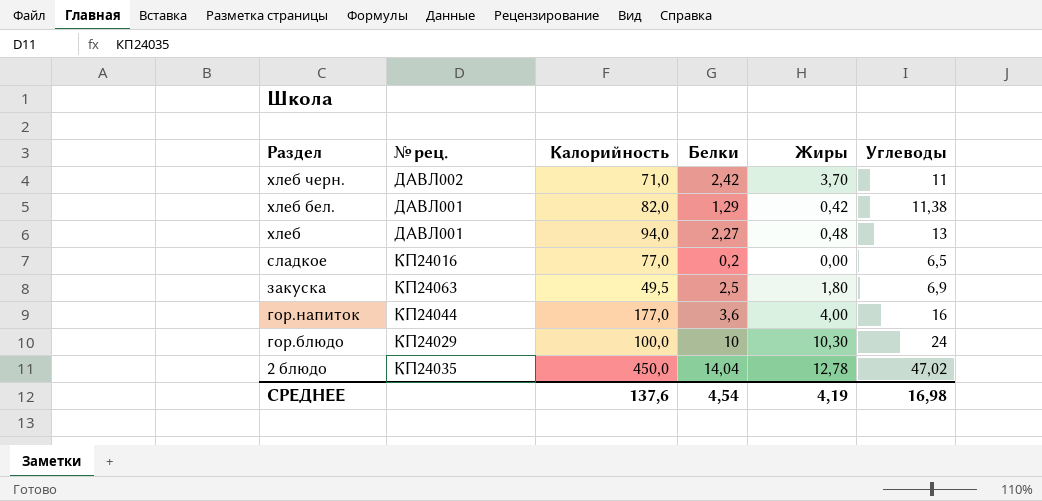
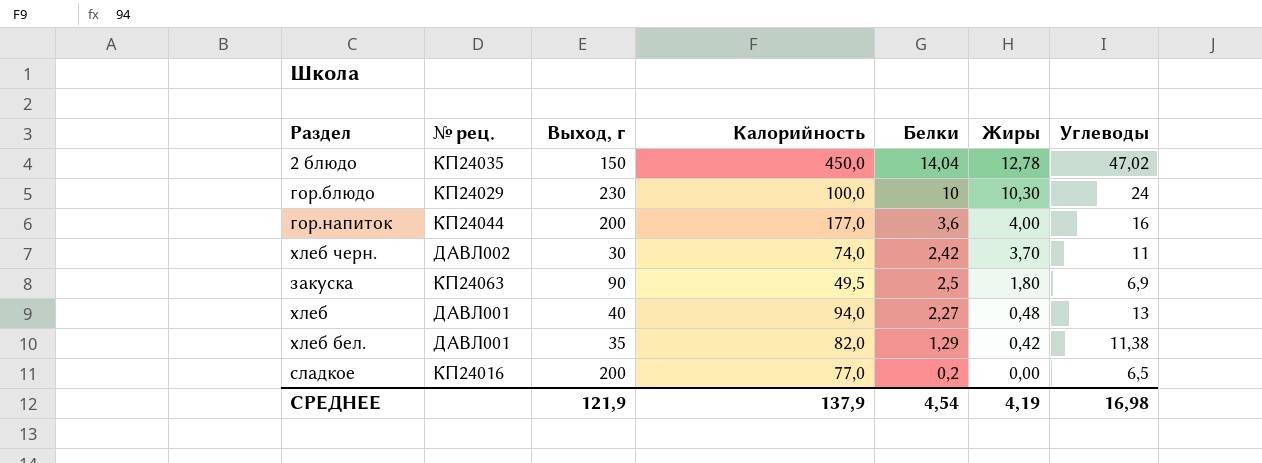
row order: Раздел descending -> Жиры descending
column Выход, г | position: none -> 3
хлеб черн. | Калорийность: 71,0 -> 74,0
СРЕДНЕЕ | Калорийность: 137,6 -> 137,9

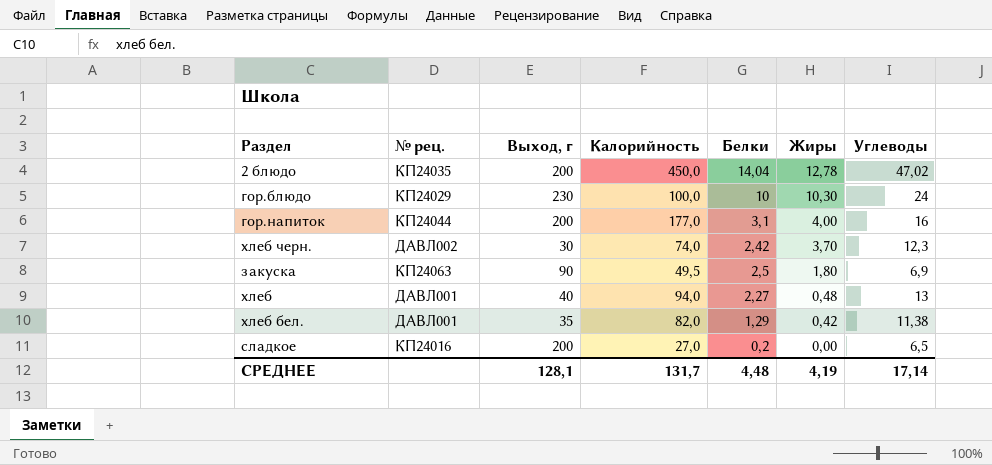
2 блюдо | Выход, г: 150 -> 200
гор.напиток | Белки: 3,6 -> 3,1
хлеб черн. | Углеводы: 11 -> 12,3
сладкое | Калорийность: 77,0 -> 27,0
СРЕДНЕЕ | Выход, г: 121,9 -> 128,1
СРЕДНЕЕ | Калорийность: 137,9 -> 131,7
СРЕДНЕЕ | Белки: 4,54 -> 4,48
СРЕДНЕЕ | Углеводы: 16,98 -> 17,14

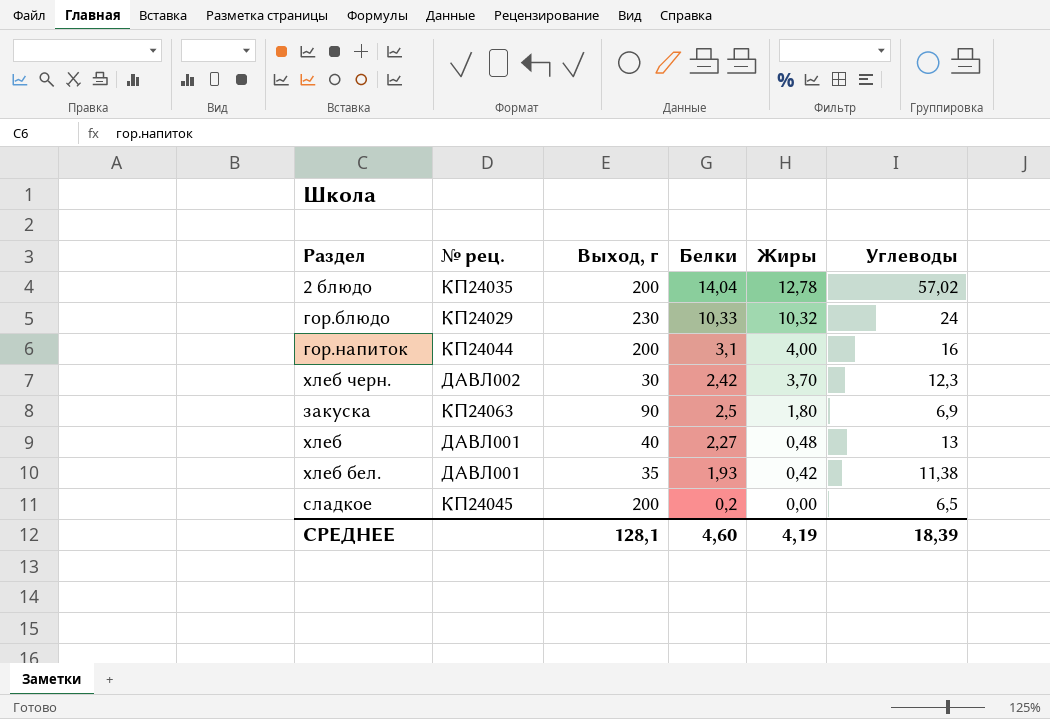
column Калорийность | position: 4 -> none
2 блюдо | Углеводы: 47,02 -> 57,02
гор.блюдо | Белки: 10 -> 10,33
гор.блюдо | Жиры: 10,30 -> 10,32
хлеб бел. | Белки: 1,29 -> 1,93
сладкое | № рец.: КП24016 -> КП24045
СРЕДНЕЕ | Белки: 4,48 -> 4,60
СРЕДНЕЕ | Углеводы: 17,14 -> 18,39

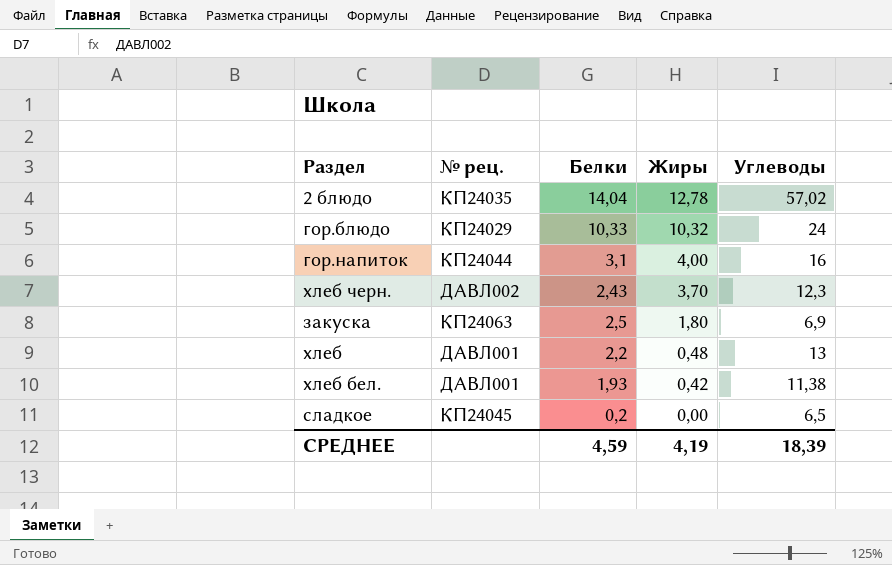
column Выход, г | position: 3 -> none
хлеб черн. | Белки: 2,42 -> 2,43
хлеб | Белки: 2,27 -> 2,2
СРЕДНЕЕ | Белки: 4,60 -> 4,59

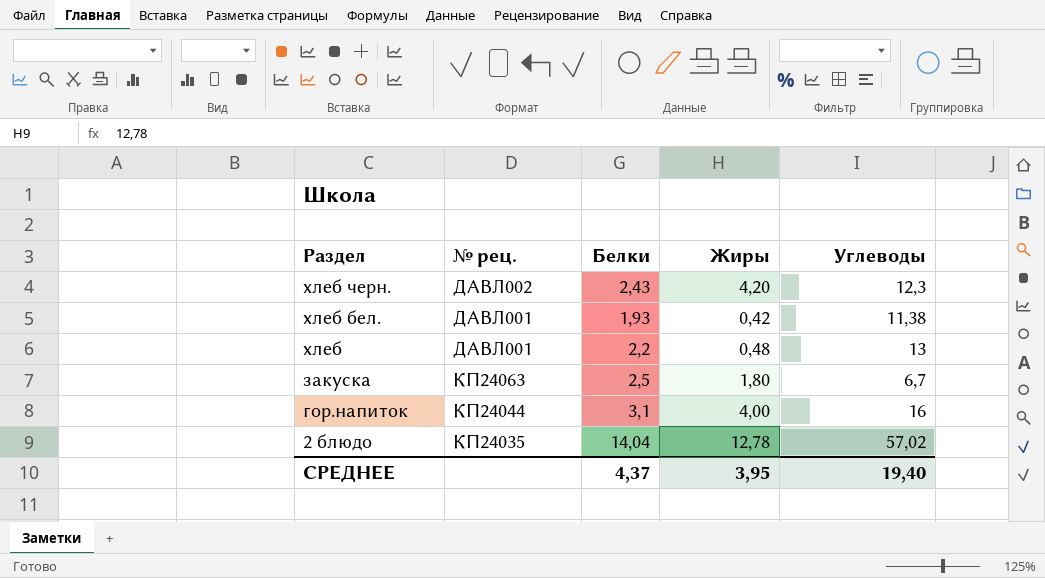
row order: Жиры descending -> Раздел descending
row гор.блюдо: КП24029 | 10,33 | 10,32 | 24 -> none
row сладкое: КП24045 | 0,2 | 0,00 | 6,5 -> none
хлеб черн. | Жиры: 3,70 -> 4,20
закуска | Углеводы: 6,9 -> 6,7
СРЕДНЕЕ | Белки: 4,59 -> 4,37
СРЕДНЕЕ | Жиры: 4,19 -> 3,95
СРЕДНЕЕ | Углеводы: 18,39 -> 19,40

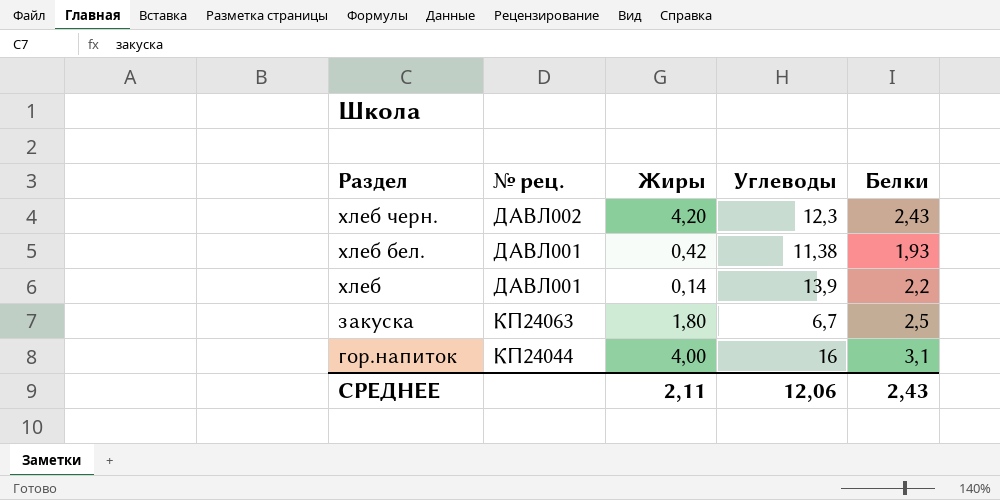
column Белки | position: 3 -> 5
row 2 блюдо: КП24035 | 14,04 | 12,78 | 57,02 -> none
хлеб | Жиры: 0,48 -> 0,14
хлеб | Углеводы: 13 -> 13,9
СРЕДНЕЕ | Жиры: 3,95 -> 2,11
СРЕДНЕЕ | Углеводы: 19,40 -> 12,06
СРЕДНЕЕ | Белки: 4,37 -> 2,43

